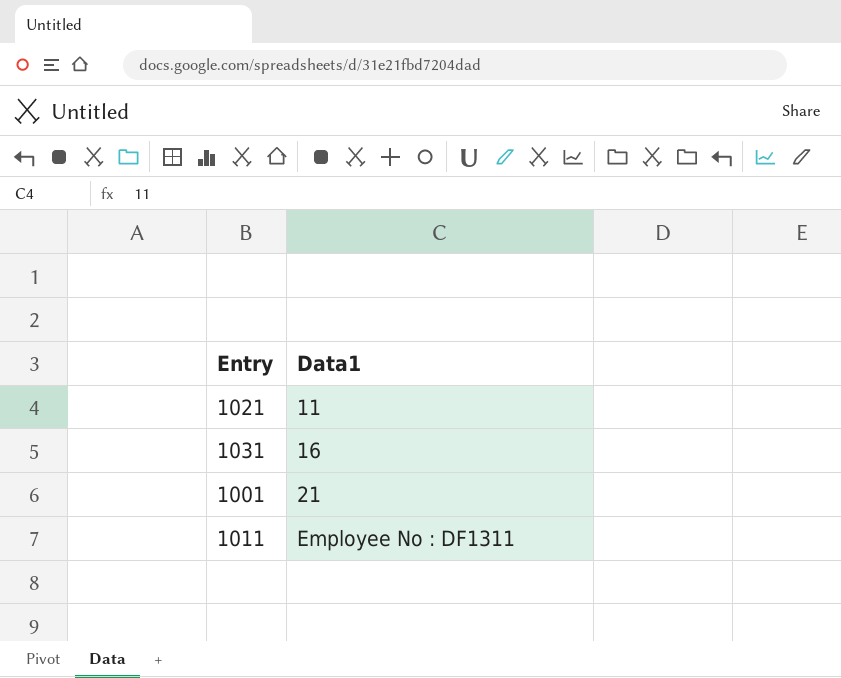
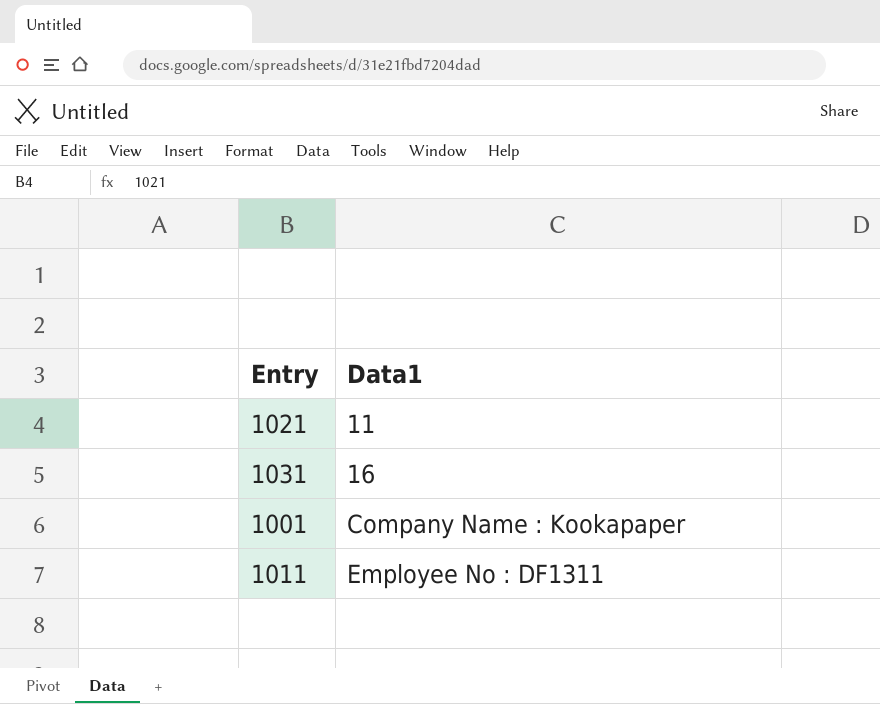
1001 | Data1: 21 -> Company Name : Kookapaper

